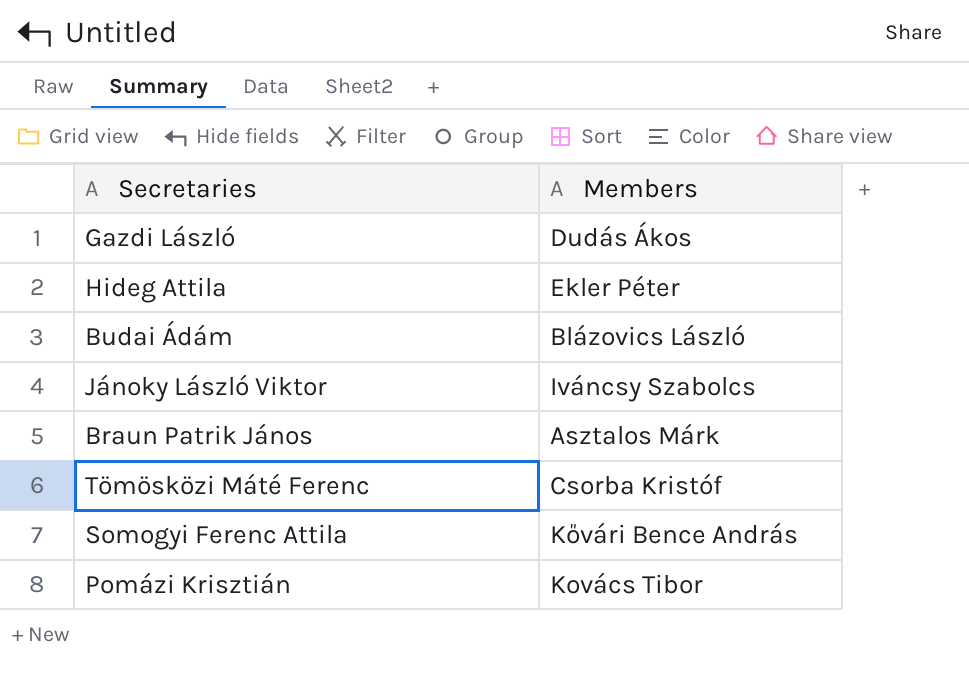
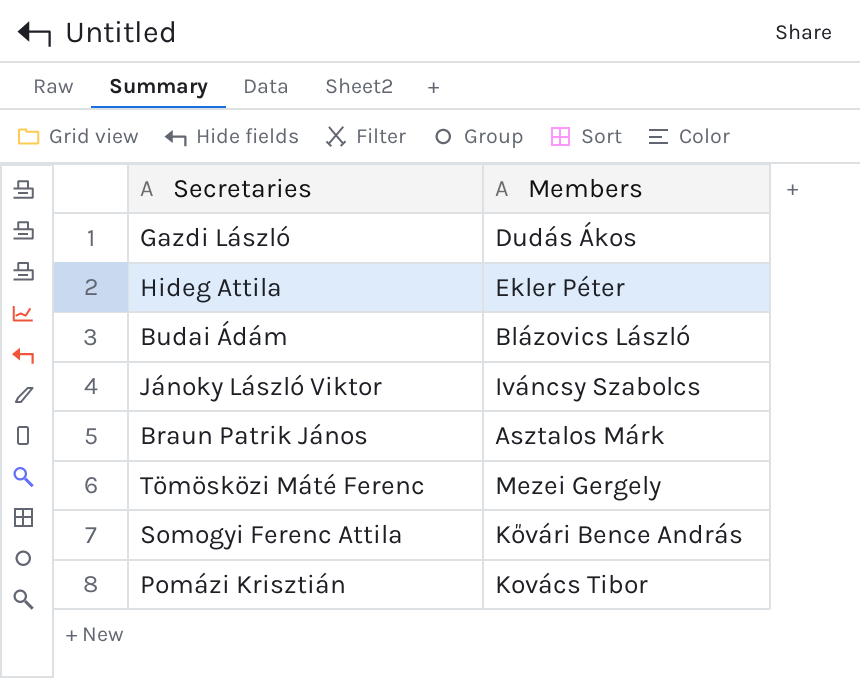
Tömösközi Máté Ferenc | Members: Csorba Kristóf -> Mezei Gergely

